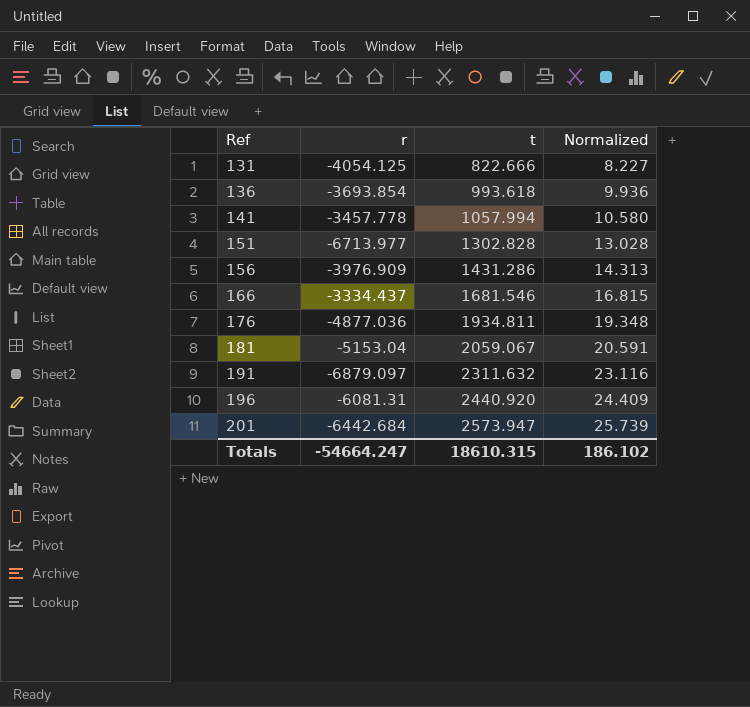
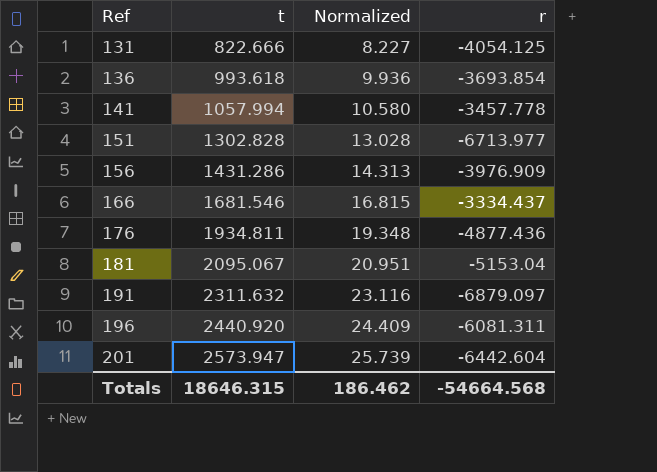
column r | position: 2 -> 4
176 | r: -4877.036 -> -4877.436
181 | t: 2059.067 -> 2095.067
181 | Normalized: 20.591 -> 20.951
196 | r: -6081.31 -> -6081.311
201 | r: -6442.684 -> -6442.604
Totals | t: 18610.315 -> 18646.315
Totals | Normalized: 186.102 -> 186.462
Totals | r: -54664.247 -> -54664.568

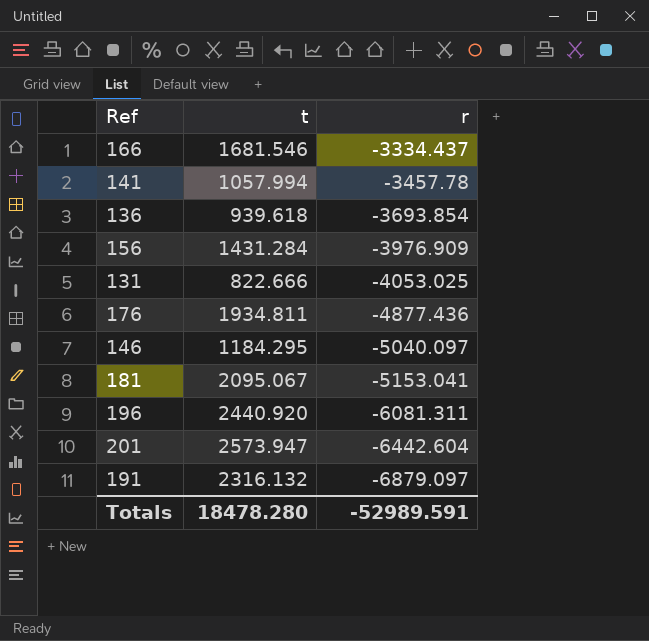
row order: Ref ascending -> r descending
column Normalized | formula: [t] * 0.01 -> none
row 151: 1302.828 | 13.028 | -6713.977 -> none
141 | r: -3457.778 -> -3457.78
136 | t: 993.618 -> 939.618
156 | t: 1431.286 -> 1431.284
131 | r: -4054.125 -> -4053.025
row 146: none -> 1184.295 | -5040.097
181 | r: -5153.04 -> -5153.041
191 | t: 2311.632 -> 2316.132
Totals | t: 18646.315 -> 18478.280
Totals | r: -54664.568 -> -52989.591

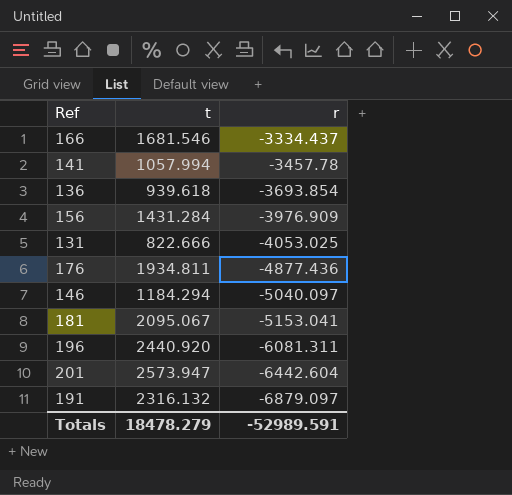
146 | t: 1184.295 -> 1184.294
Totals | t: 18478.280 -> 18478.279

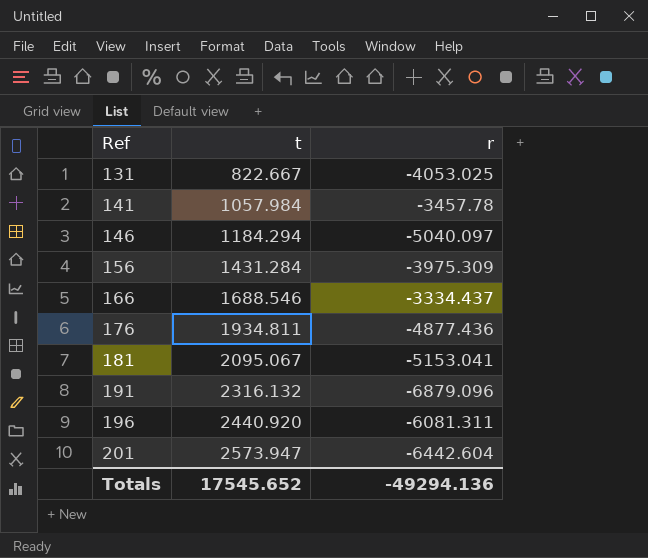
row order: r descending -> Ref ascending
row 136: 939.618 | -3693.854 -> none
131 | t: 822.666 -> 822.667
141 | t: 1057.994 -> 1057.984
156 | r: -3976.909 -> -3975.309
166 | t: 1681.546 -> 1688.546
191 | r: -6879.097 -> -6879.096
Totals | t: 18478.279 -> 17545.652
Totals | r: -52989.591 -> -49294.136

